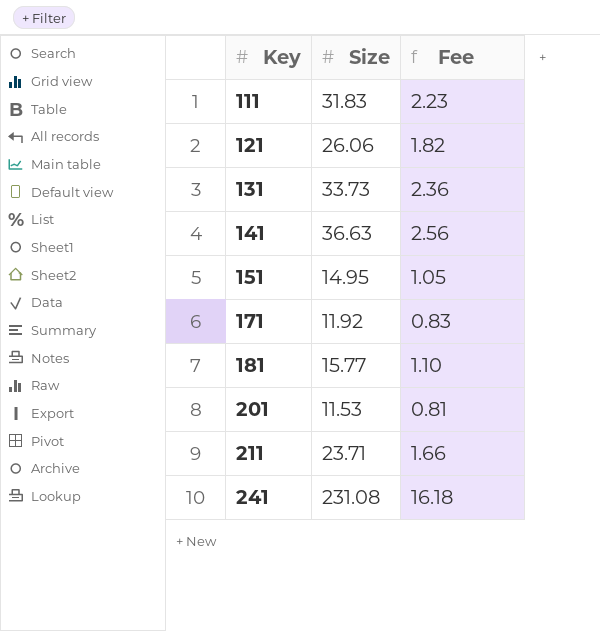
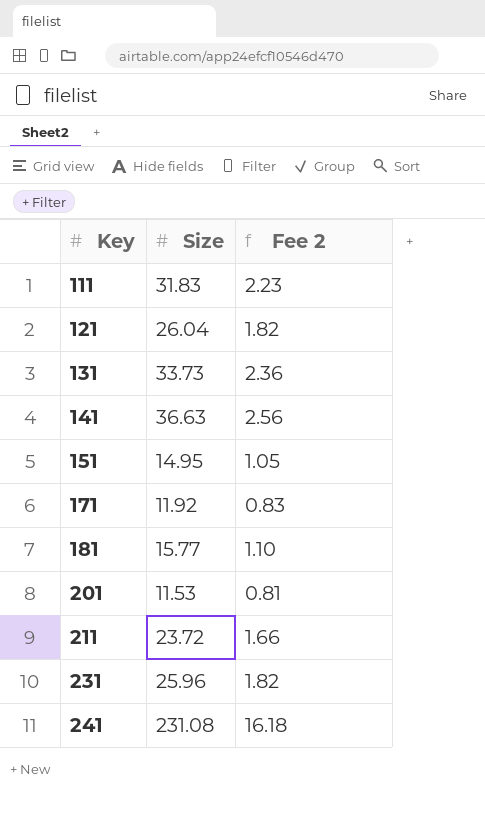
column name: Fee -> Fee 2
121 | Size: 26.06 -> 26.04
211 | Size: 23.71 -> 23.72
row 231: none -> 25.96 | 1.82

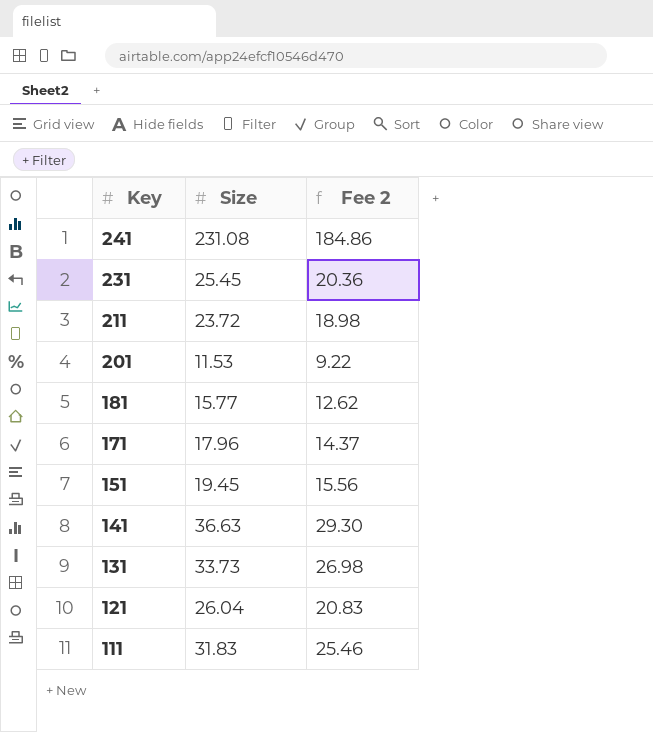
row order: Key ascending -> Key descending
column Fee 2 | formula: [Size] * 0.07 -> [Size] * 0.8
231 | Size: 25.96 -> 25.45
171 | Size: 11.92 -> 17.96
151 | Size: 14.95 -> 19.45

